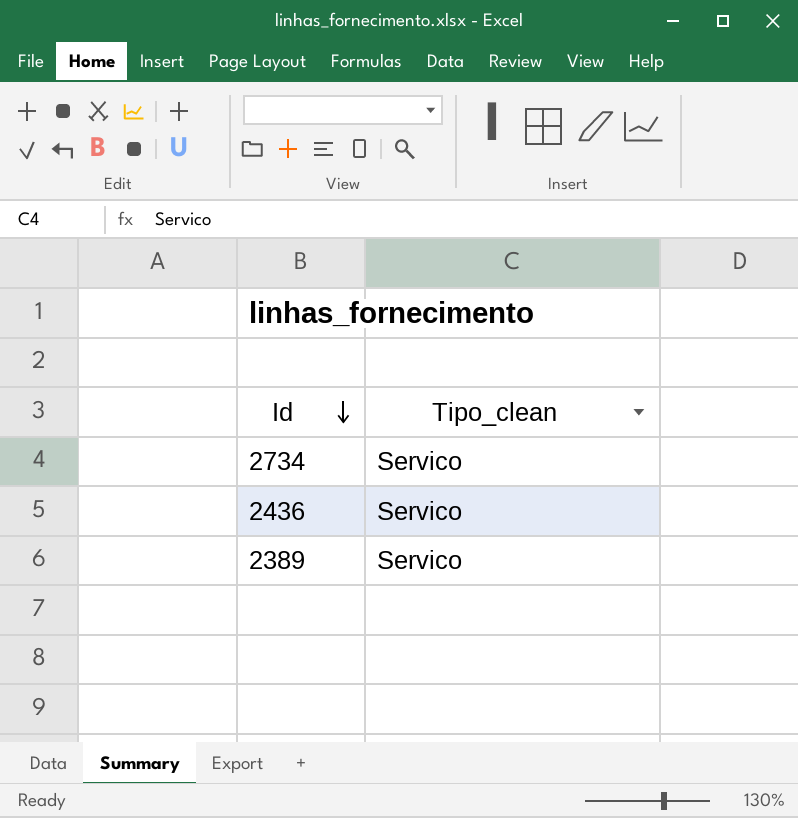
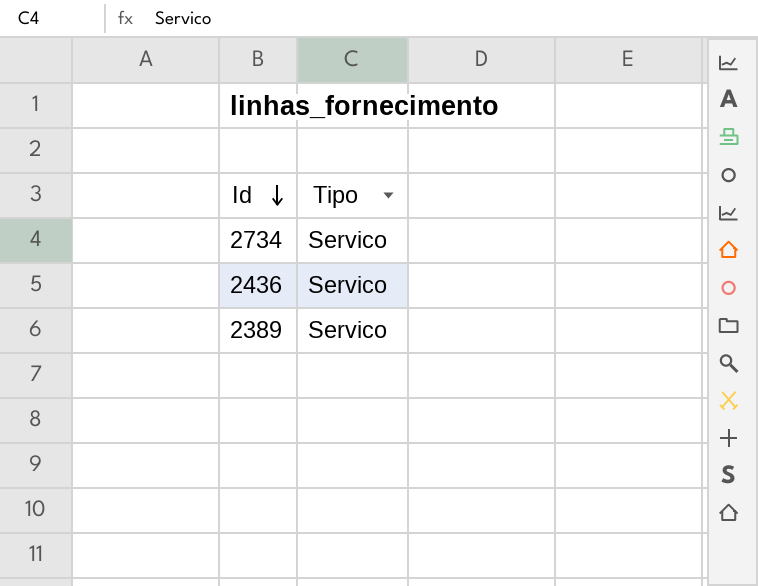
column name: Tipo_clean -> Tipo

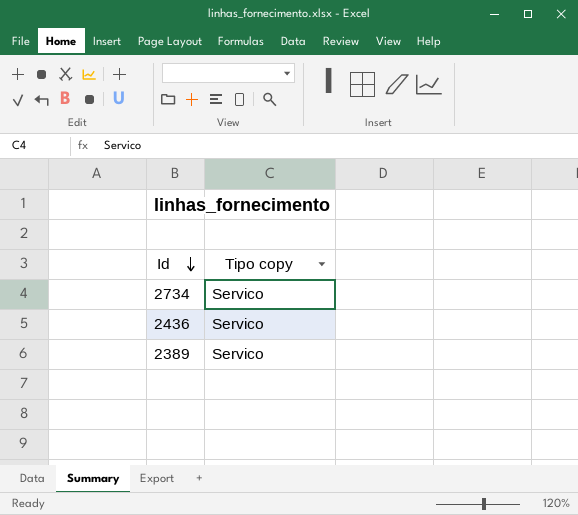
column name: Tipo -> Tipo copy

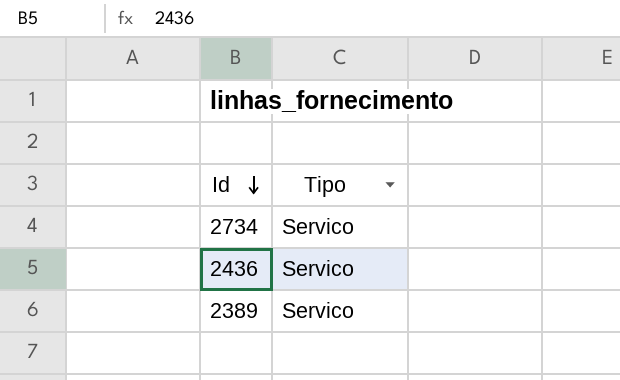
column name: Tipo copy -> Tipo

